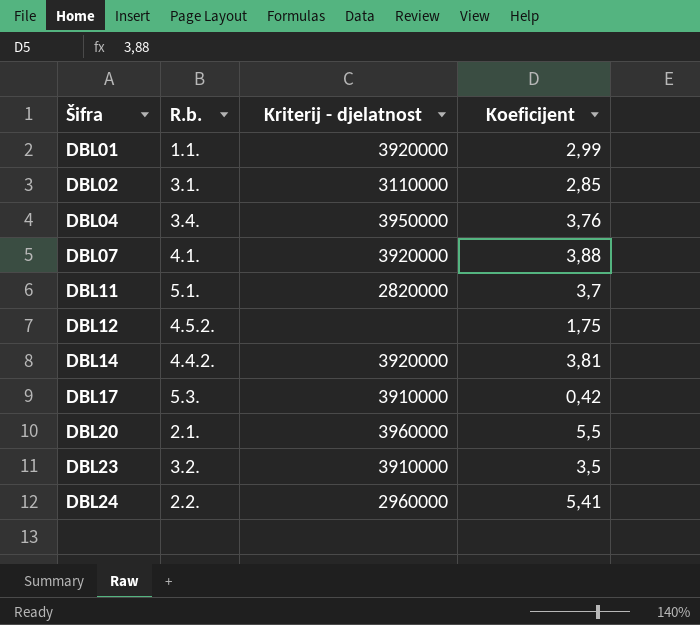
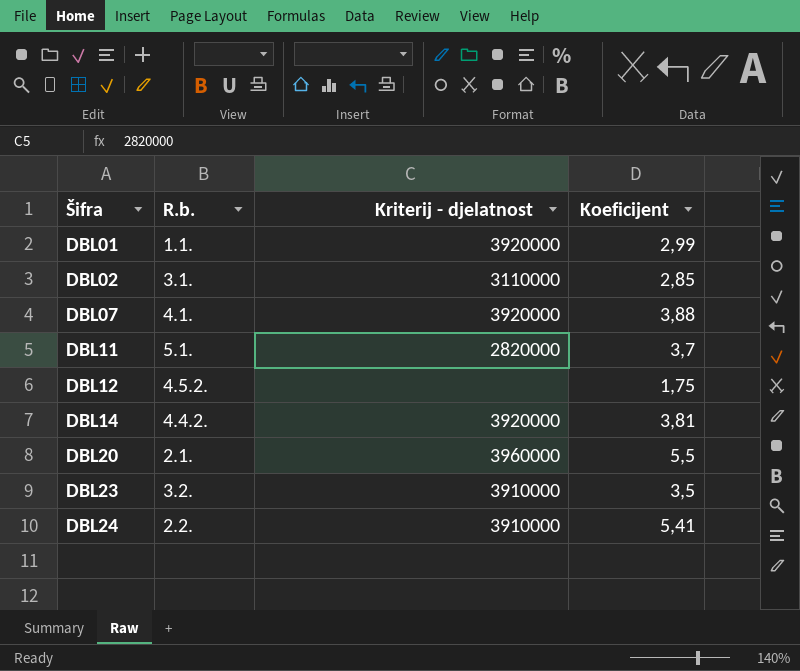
row DBL04: 3.4. | 3950000 | 3,76 -> none
row DBL17: 5.3. | 3910000 | 0,42 -> none
DBL24 | Kriterij - djelatnost: 2960000 -> 3910000

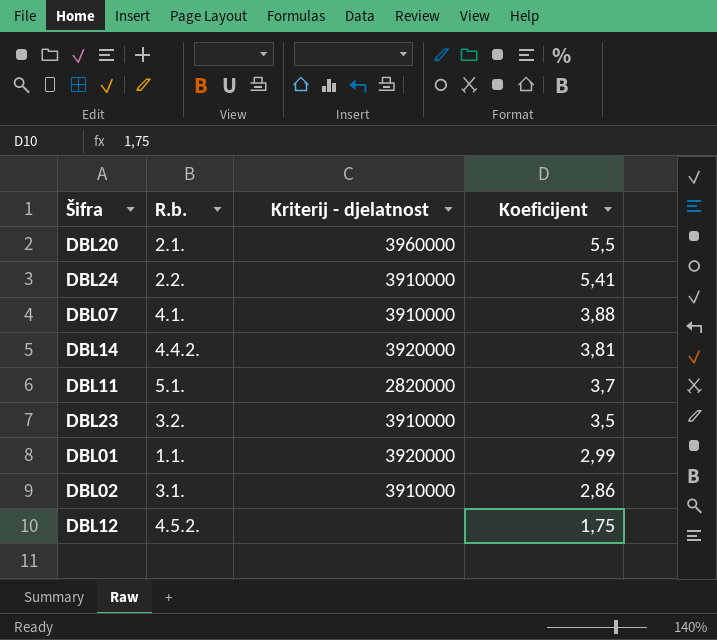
row order: Šifra ascending -> Koeficijent descending
DBL07 | Kriterij - djelatnost: 3920000 -> 3910000
DBL02 | Kriterij - djelatnost: 3110000 -> 3910000
DBL02 | Koeficijent: 2,85 -> 2,86

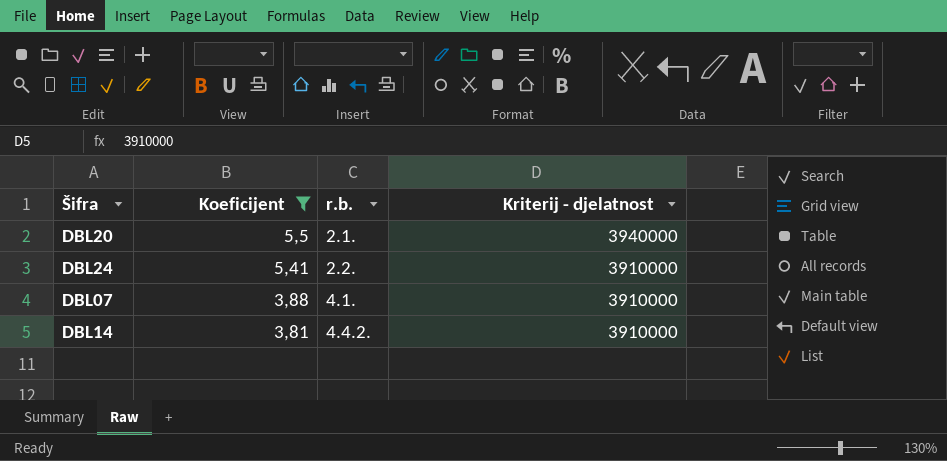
filter: none -> Koeficijent >= 3,81
column Koeficijent | position: 4 -> 2
column name: R.b. -> r.b.
DBL20 | Kriterij - djelatnost: 3960000 -> 3940000
DBL14 | Kriterij - djelatnost: 3920000 -> 3910000

